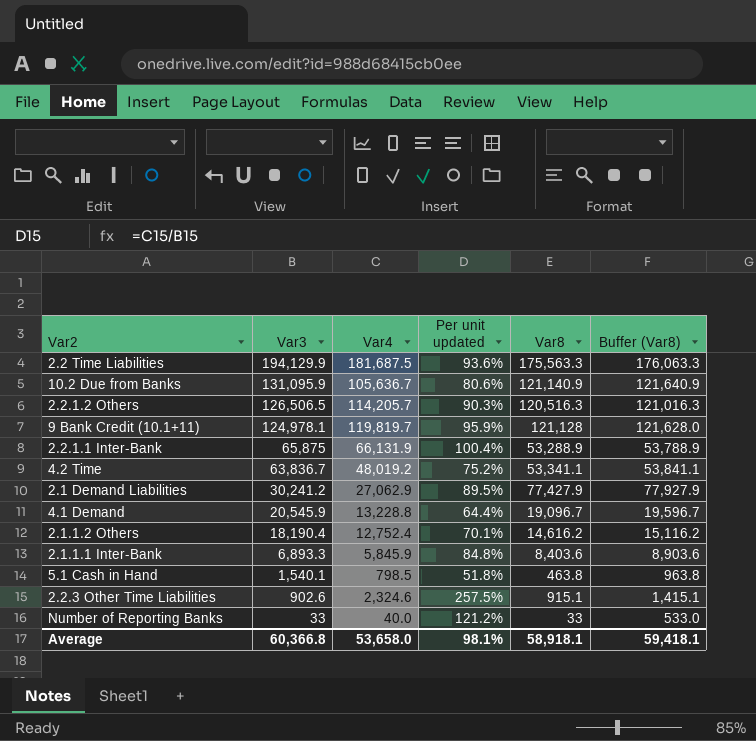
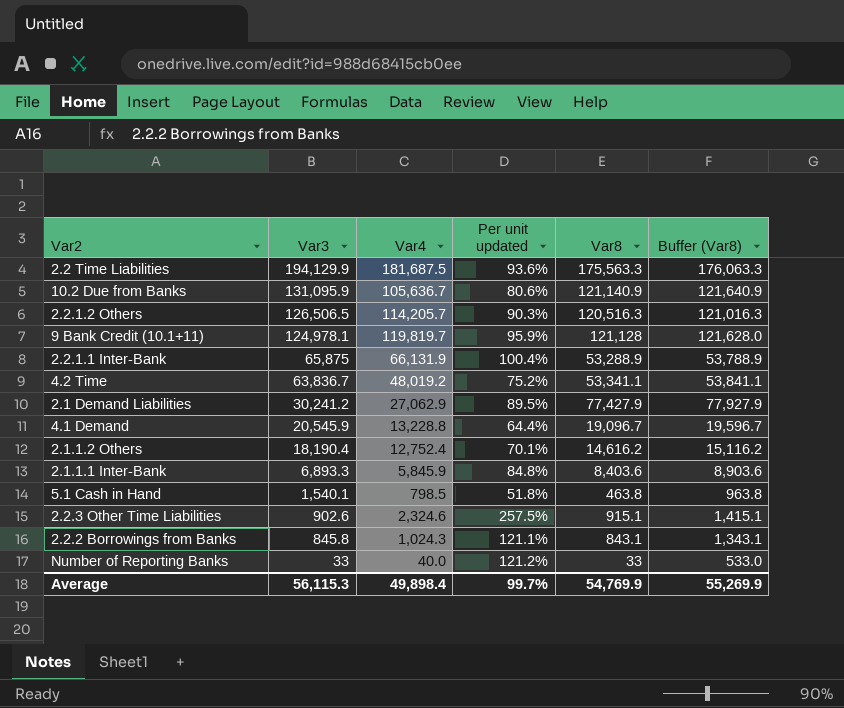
row 2.2.2 Borrowings from Banks: none -> 845.8 | 1,024.3 | 121.1% | 843.1 | 1,343.1
Average | Var3: 60,366.8 -> 56,115.3
Average | Var4: 53,658.0 -> 49,898.4
Average | Per unit updated: 98.1% -> 99.7%
Average | Var8: 58,918.1 -> 54,769.9
Average | Buffer (Var8): 59,418.1 -> 55,269.9

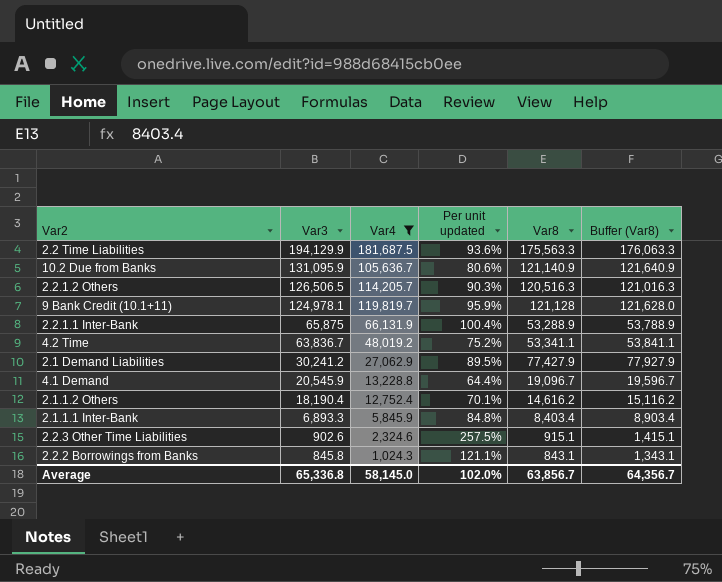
filter: none -> Var4 >= 1,024.3
2.1.1.1 Inter-Bank | Var8: 8,403.6 -> 8,403.4
2.1.1.1 Inter-Bank | Buffer (Var8): 8,903.6 -> 8,903.4
Average | Var3: 56,115.3 -> 65,336.8
Average | Var4: 49,898.4 -> 58,145.0
Average | Per unit updated: 99.7% -> 102.0%
Average | Var8: 54,769.9 -> 63,856.7
Average | Buffer (Var8): 55,269.9 -> 64,356.7

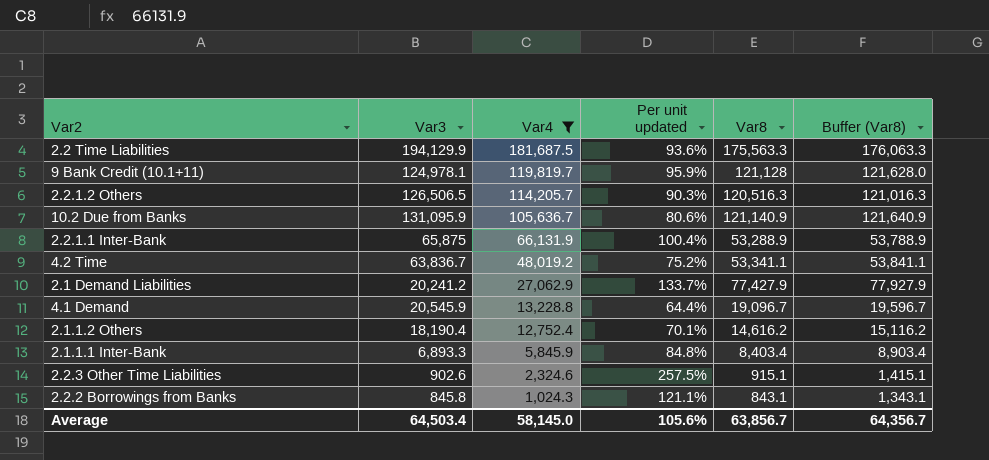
row order: Var3 descending -> Var4 descending
2.1 Demand Liabilities | Var3: 30,241.2 -> 20,241.2
2.1 Demand Liabilities | Per unit updated: 89.5% -> 133.7%
Average | Var3: 65,336.8 -> 64,503.4
Average | Per unit updated: 102.0% -> 105.6%

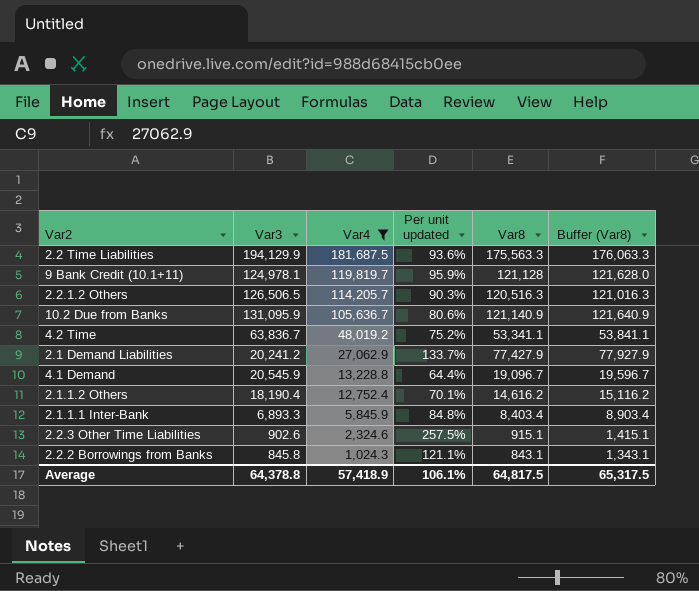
row 2.2.1.1 Inter-Bank: 65,875 | 66,131.9 | 100.4% | 53,288.9 | 53,788.9 -> none
Average | Var3: 64,503.4 -> 64,378.8
Average | Var4: 58,145.0 -> 57,418.9
Average | Per unit updated: 105.6% -> 106.1%
Average | Var8: 63,856.7 -> 64,817.5
Average | Buffer (Var8): 64,356.7 -> 65,317.5

